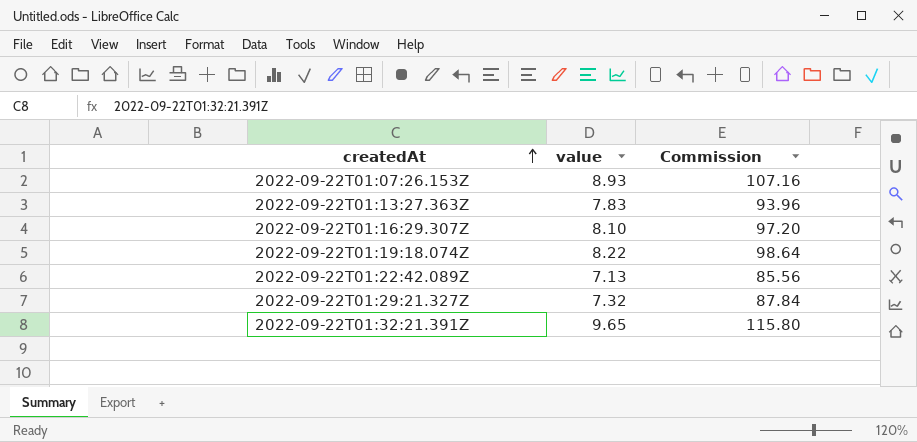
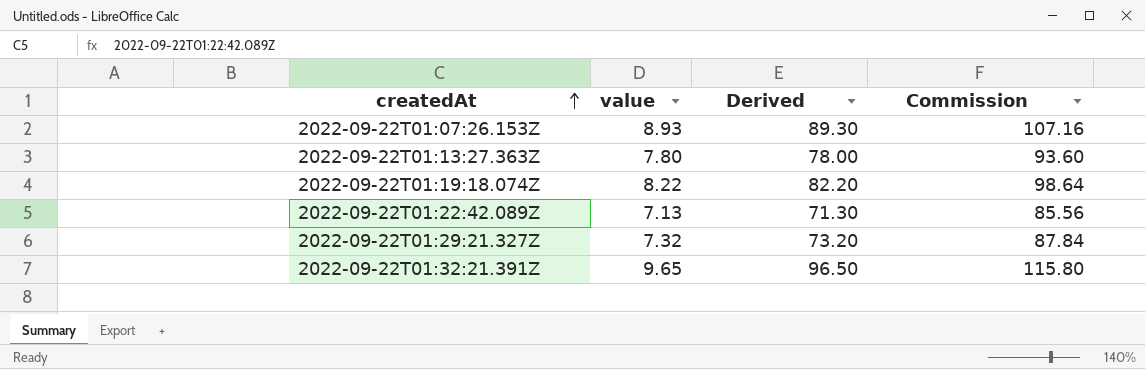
column Derived | formula: none -> [value] * 10
row 2022-09-22T01:16:29.307Z: 8.10 | 97.20 -> none
2022-09-22T01:13:27.363Z | value: 7.83 -> 7.80
2022-09-22T01:13:27.363Z | Commission: 93.96 -> 93.60

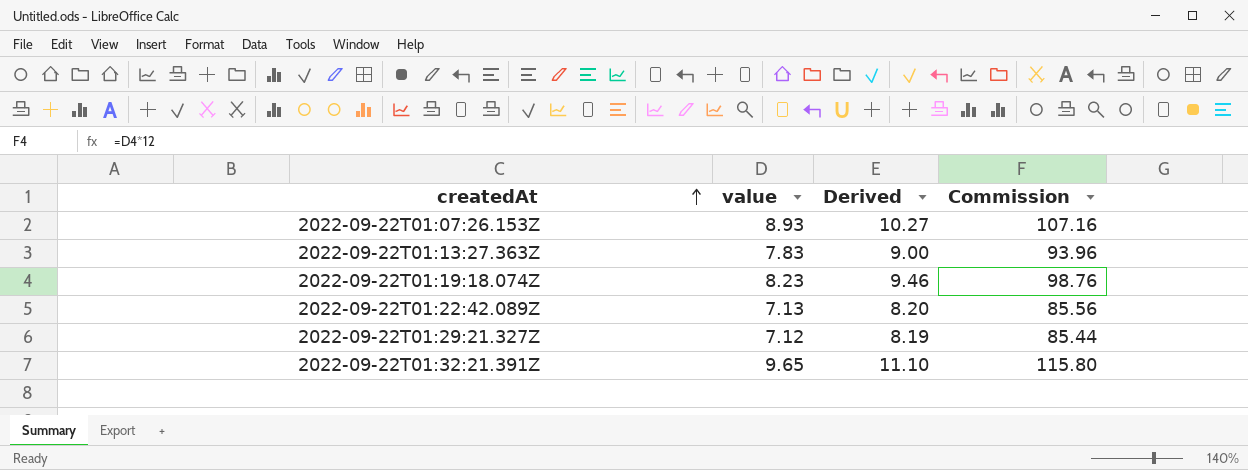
column Derived | formula: [value] * 10 -> [value] * 1.15
2022-09-22T01:13:27.363Z | value: 7.80 -> 7.83
2022-09-22T01:13:27.363Z | Commission: 93.60 -> 93.96
2022-09-22T01:19:18.074Z | value: 8.22 -> 8.23
2022-09-22T01:19:18.074Z | Commission: 98.64 -> 98.76
2022-09-22T01:29:21.327Z | value: 7.32 -> 7.12
2022-09-22T01:29:21.327Z | Commission: 87.84 -> 85.44

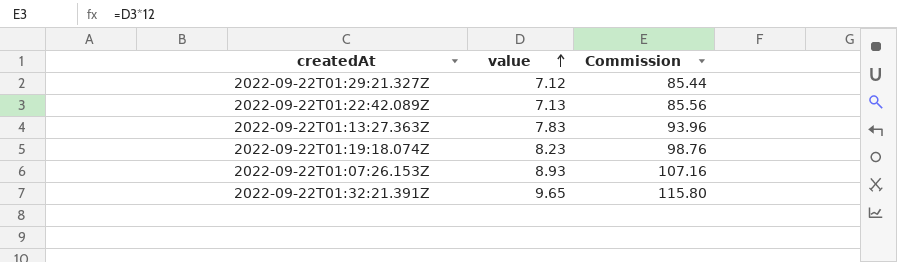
row order: createdAt ascending -> value ascending
column Derived | formula: [value] * 1.15 -> none

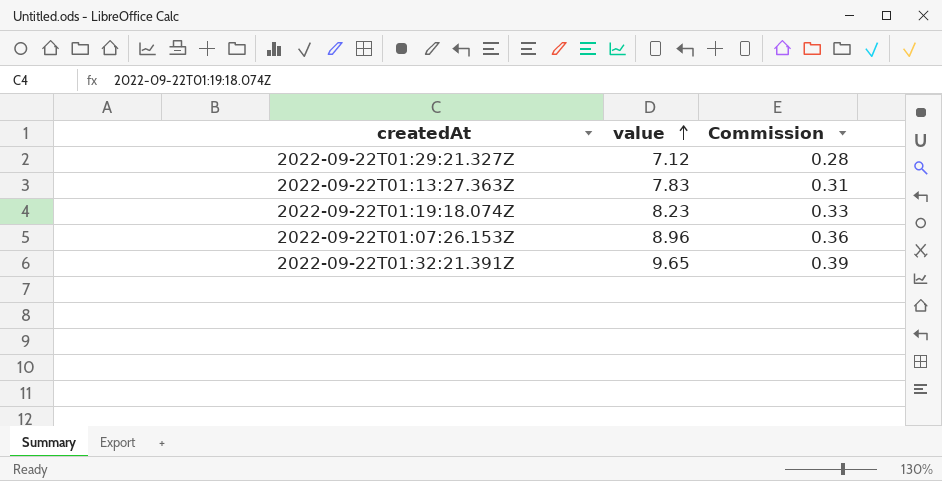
column Commission | formula: [value] * 12 -> [value] * 0.04
row 2022-09-22T01:22:42.089Z: 7.13 | 85.56 -> none
2022-09-22T01:07:26.153Z | value: 8.93 -> 8.96

